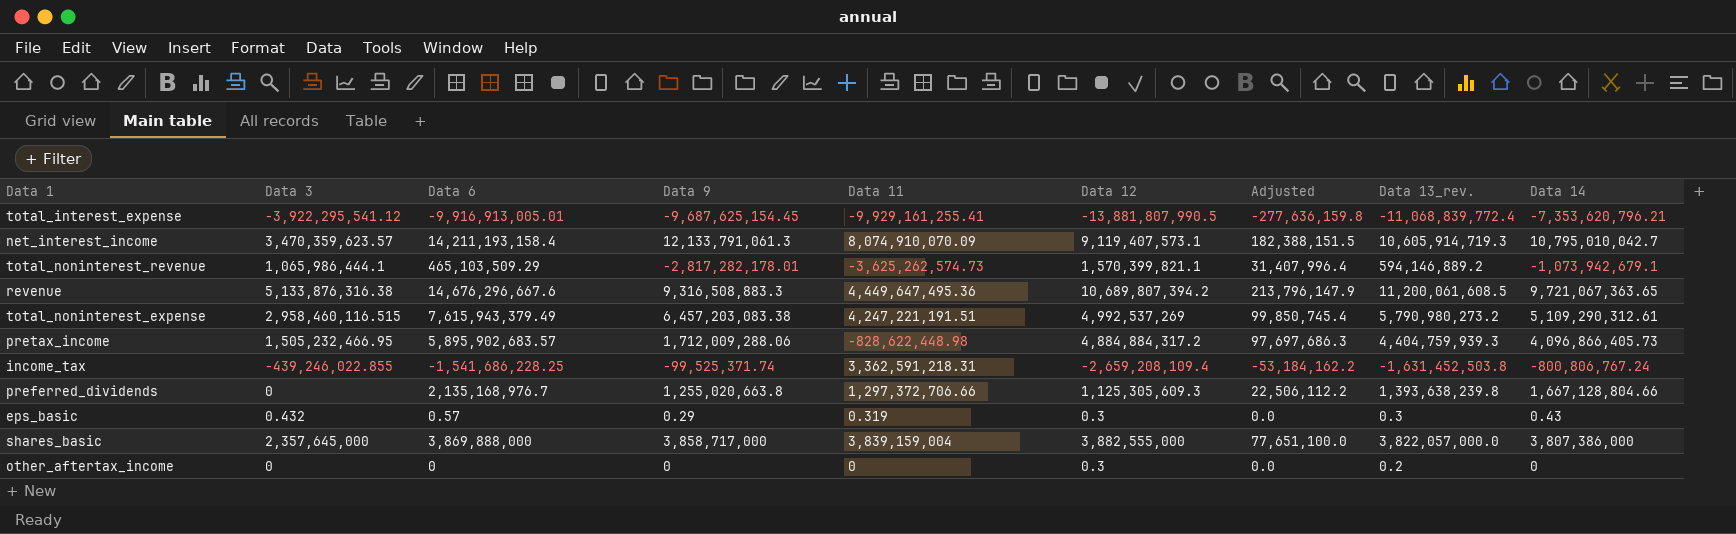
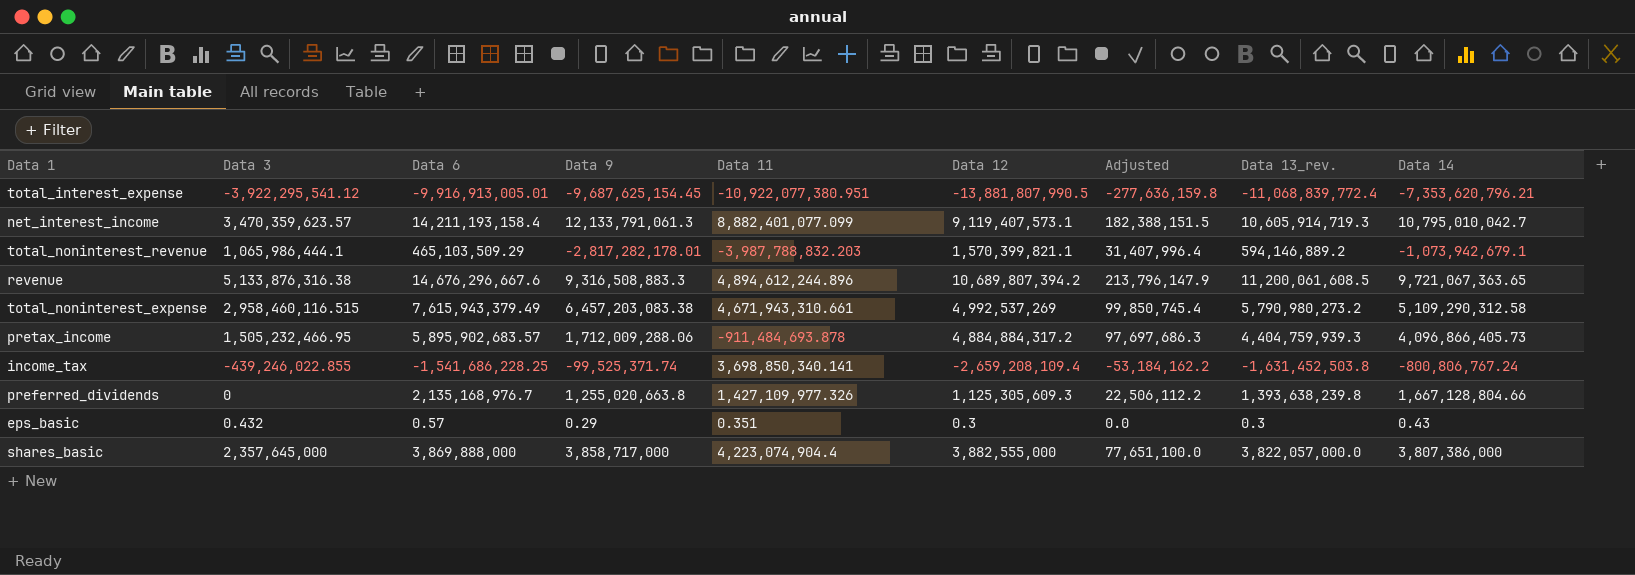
row other_aftertax_income: 0 | 0 | 0 | 0 | 0.3 | 0.0 | 0.2 | 0 -> none
total_interest_expense | Data 11: -9,929,161,255.41 -> -10,922,077,380.951
net_interest_income | Data 11: 8,074,910,070.09 -> 8,882,401,077.099
total_noninterest_revenue | Data 11: -3,625,262,574.73 -> -3,987,788,832.203
revenue | Data 11: 4,449,647,495.36 -> 4,894,612,244.896
total_noninterest_expense | Data 11: 4,247,221,191.51 -> 4,671,943,310.661
total_noninterest_expense | Data 14: 5,109,290,312.61 -> 5,109,290,312.58
pretax_income | Data 11: -828,622,448.98 -> -911,484,693.878
income_tax | Data 11: 3,362,591,218.31 -> 3,698,850,340.141
preferred_dividends | Data 11: 1,297,372,706.66 -> 1,427,109,977.326
eps_basic | Data 11: 0.319 -> 0.351
shares_basic | Data 11: 3,839,159,004 -> 4,223,074,904.4

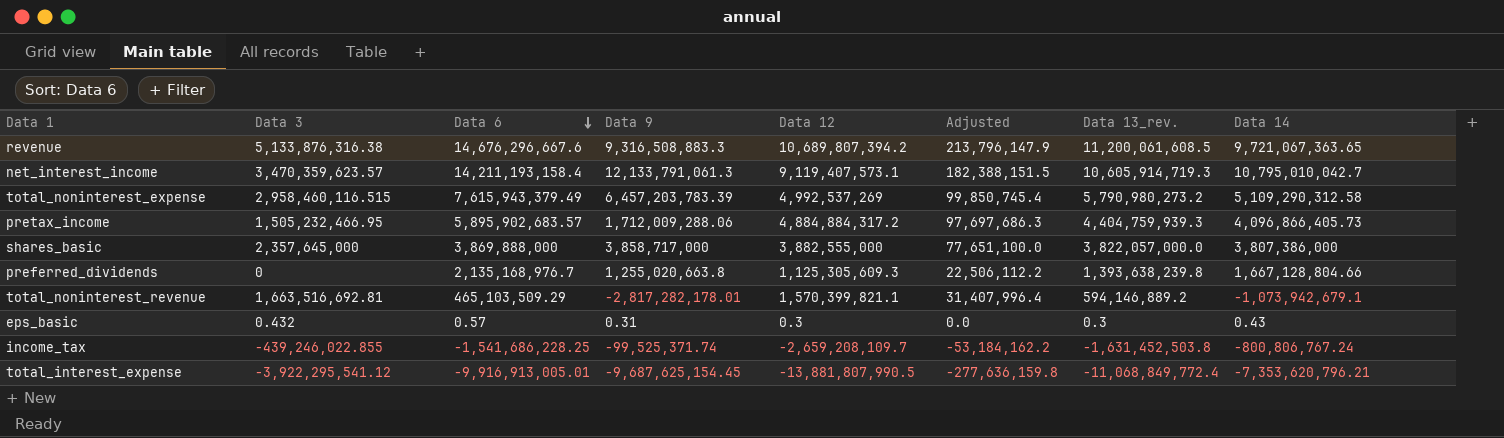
row order: none -> Data 6 descending
column Data 11 | position: 5 -> none
total_noninterest_expense | Data 9: 6,457,203,083.38 -> 6,457,203,783.39
total_noninterest_revenue | Data 3: 1,065,986,444.1 -> 1,663,516,692.81
eps_basic | Data 9: 0.29 -> 0.31
income_tax | Data 12: -2,659,208,109.4 -> -2,659,208,109.7
total_interest_expense | Data 13_rev.: -11,068,839,772.4 -> -11,068,849,772.4

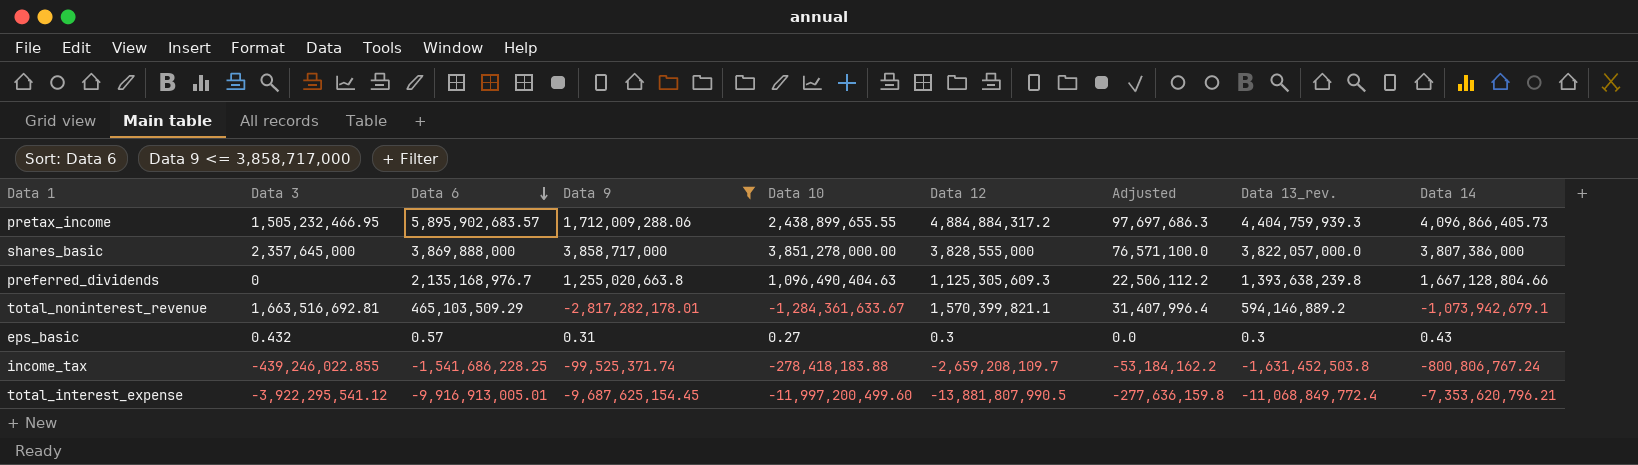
filter: none -> Data 9 <= 3,858,717,000
column Data 10 | position: none -> 5
shares_basic | Data 12: 3,882,555,000 -> 3,828,555,000
shares_basic | Adjusted: 77,651,100.0 -> 76,571,100.0

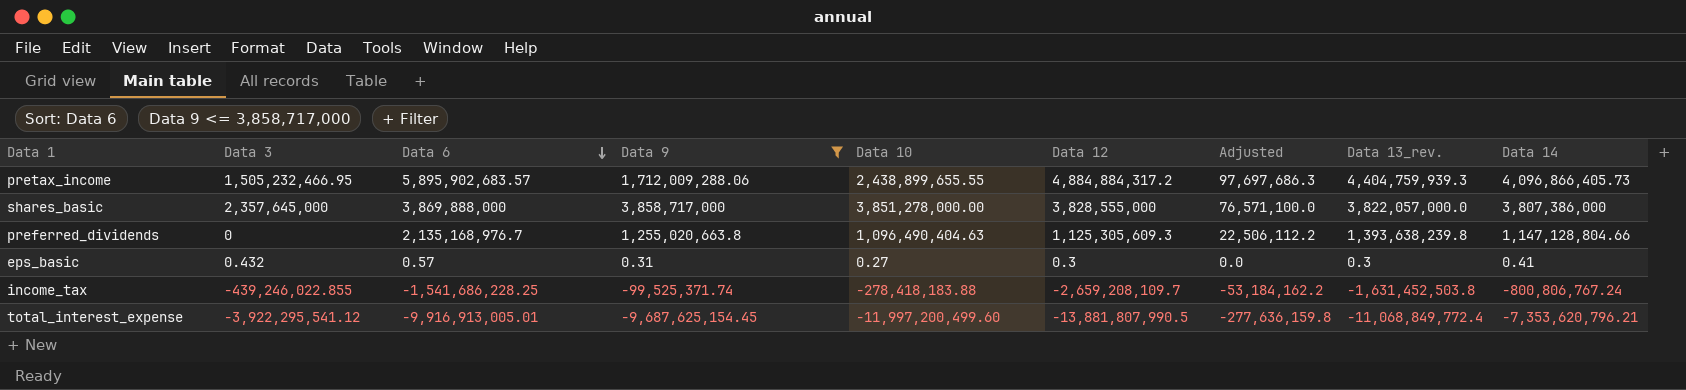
row total_noninterest_revenue: 1,663,516,692.81 | 465,103,509.29 | -2,817,282,178.01 | -1,284,361,633.67 | 1,570,399,821.1 | 31,407,996.4 | 594,146,889.2 | -1,073,942,679.1 -> none
preferred_dividends | Data 14: 1,667,128,804.66 -> 1,147,128,804.66
eps_basic | Data 14: 0.43 -> 0.41

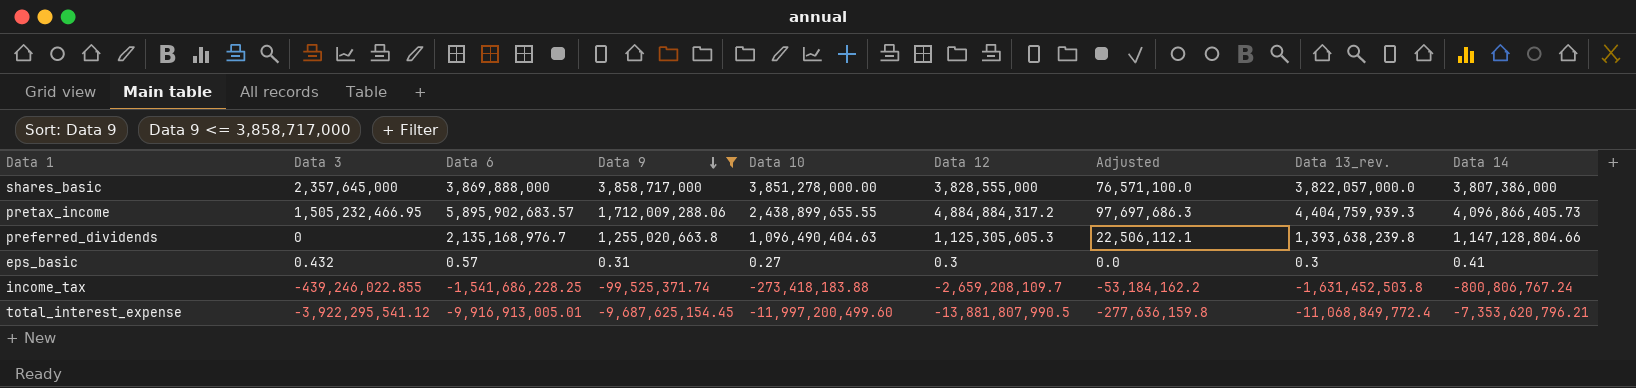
row order: Data 6 descending -> Data 9 descending
preferred_dividends | Data 12: 1,125,305,609.3 -> 1,125,305,605.3
preferred_dividends | Adjusted: 22,506,112.2 -> 22,506,112.1
income_tax | Data 10: -278,418,183.88 -> -273,418,183.88

